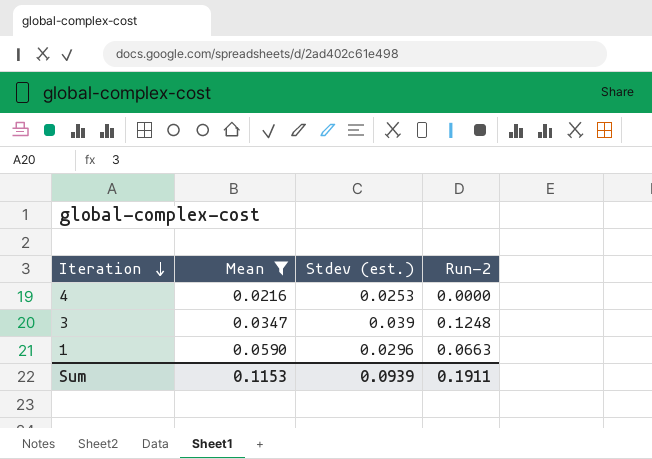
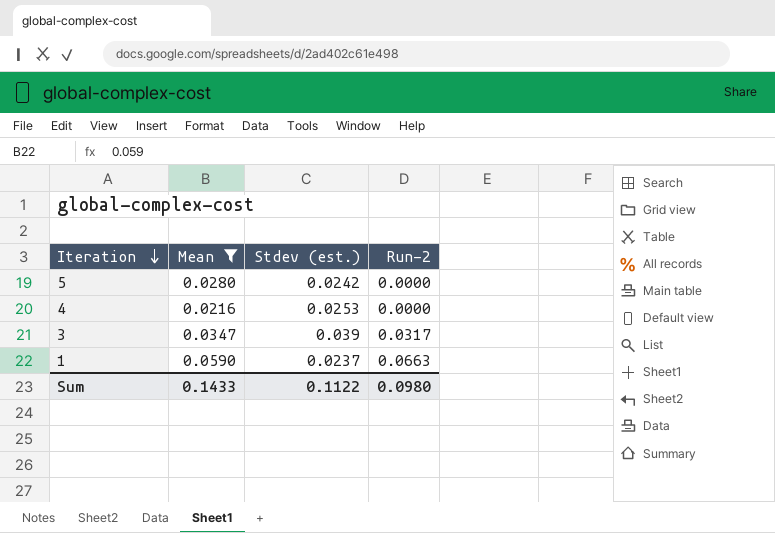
row 5: none -> 0.0280 | 0.0242 | 0.0000
3 | Run-2: 0.1248 -> 0.0317
1 | Stdev (est.): 0.0296 -> 0.0237
Sum | Mean: 0.1153 -> 0.1433
Sum | Stdev (est.): 0.0939 -> 0.1122
Sum | Run-2: 0.1911 -> 0.0980

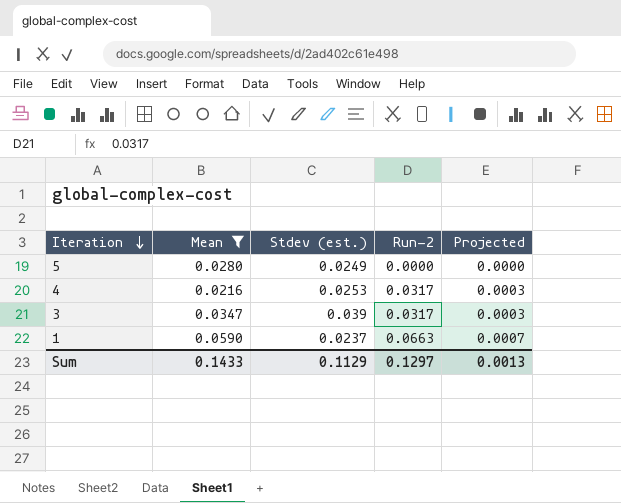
column Projected | formula: none -> [Run-2] * 0.01
5 | Stdev (est.): 0.0242 -> 0.0249
4 | Run-2: 0.0000 -> 0.0317
Sum | Stdev (est.): 0.1122 -> 0.1129
Sum | Run-2: 0.0980 -> 0.1297

